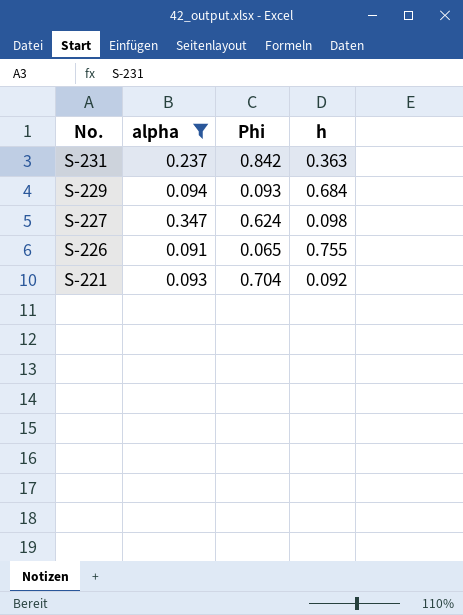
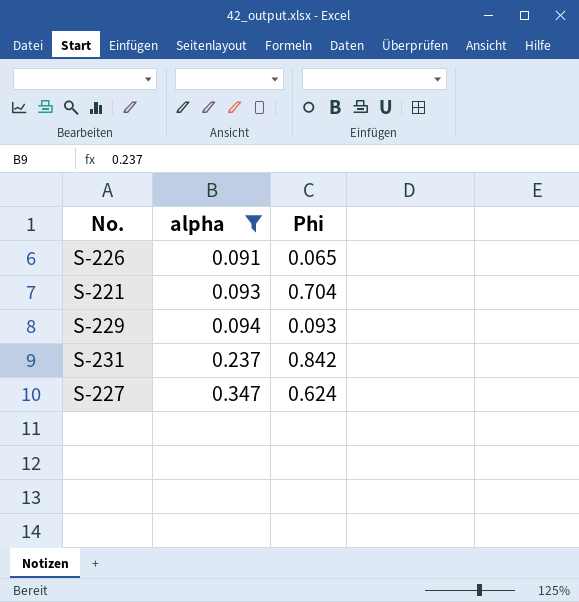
row order: No. descending -> alpha ascending
column h | position: 4 -> none

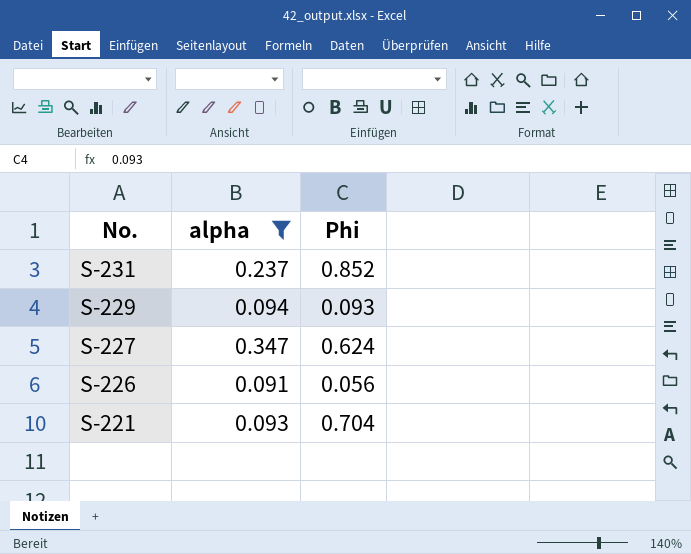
row order: alpha ascending -> No. descending
S-231 | Phi: 0.842 -> 0.852
S-226 | Phi: 0.065 -> 0.056

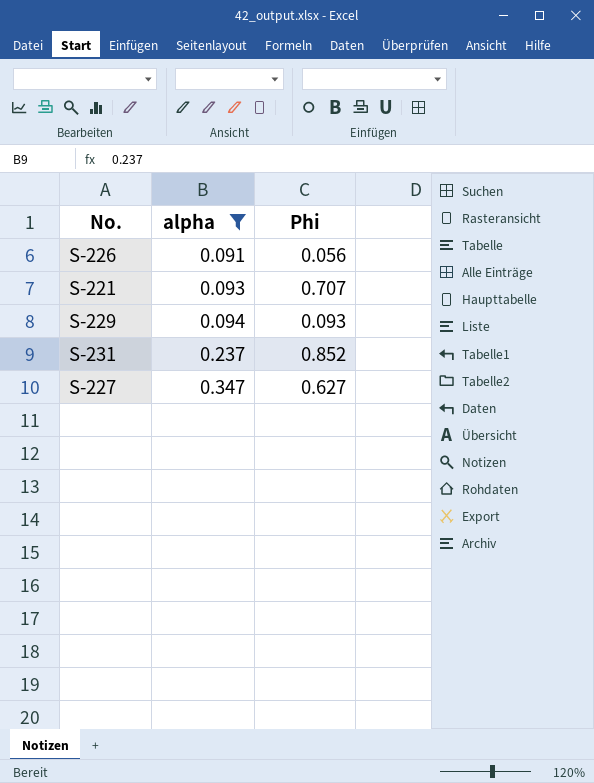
row order: No. descending -> alpha ascending
S-221 | Phi: 0.704 -> 0.707
S-227 | Phi: 0.624 -> 0.627

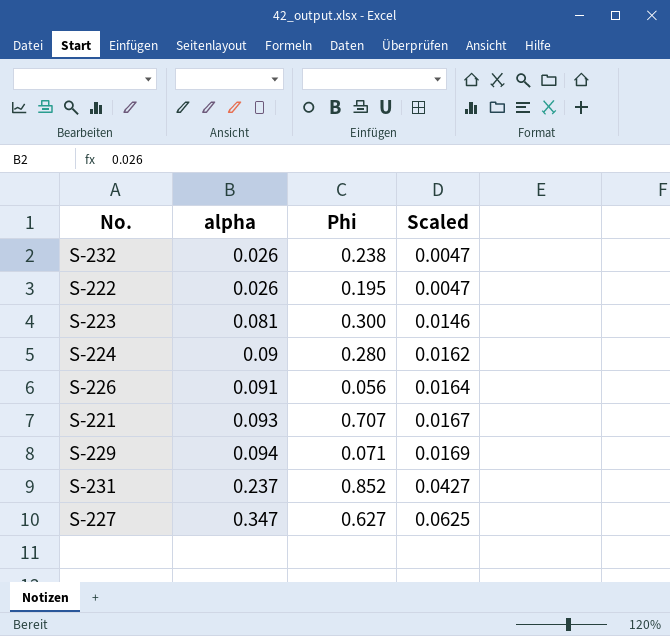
filter: alpha >= 0.091 -> none
column Scaled | formula: none -> [alpha] * 0.18
S-229 | Phi: 0.093 -> 0.071

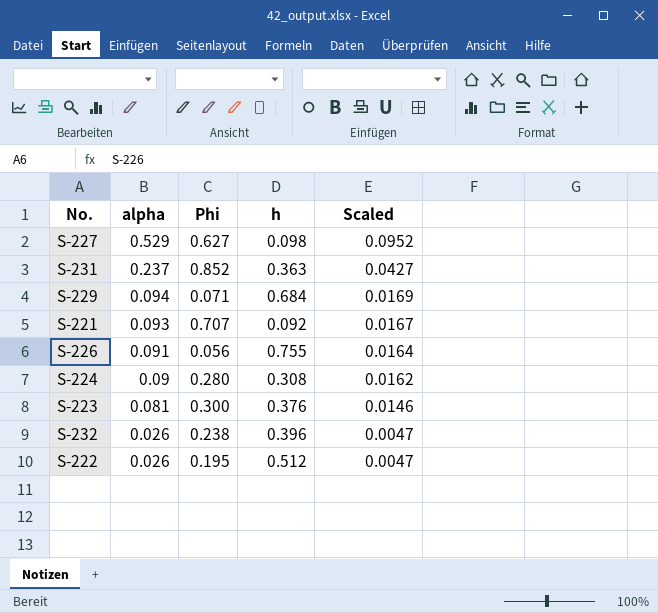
row order: alpha ascending -> alpha descending
column h | position: none -> 4
S-227 | alpha: 0.347 -> 0.529
S-227 | Scaled: 0.0625 -> 0.0952

